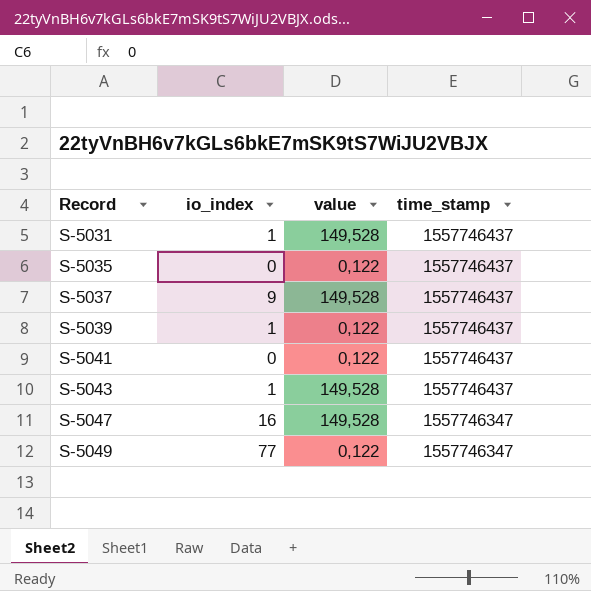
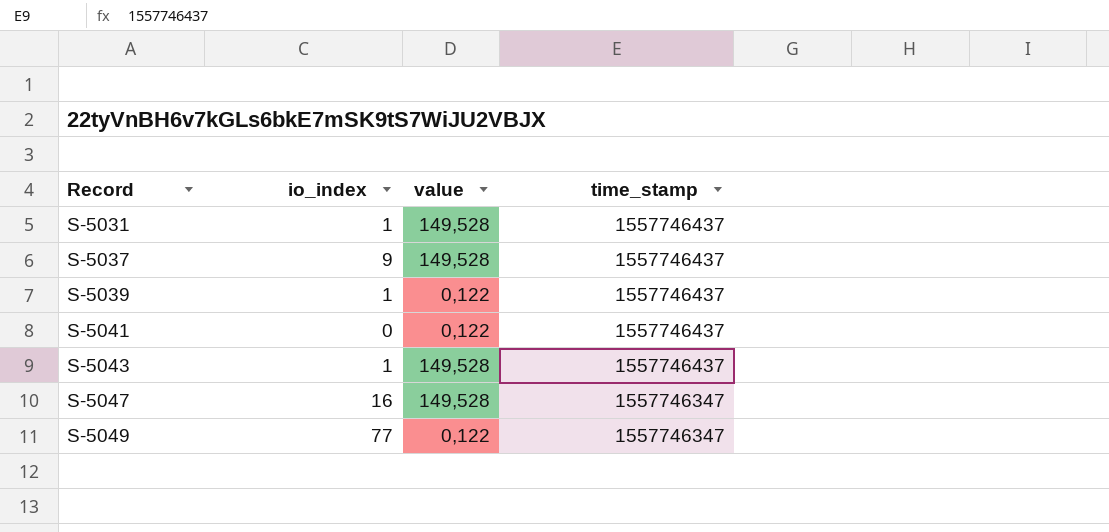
row S-5035: 0 | 0,122 | 1557746437 -> none

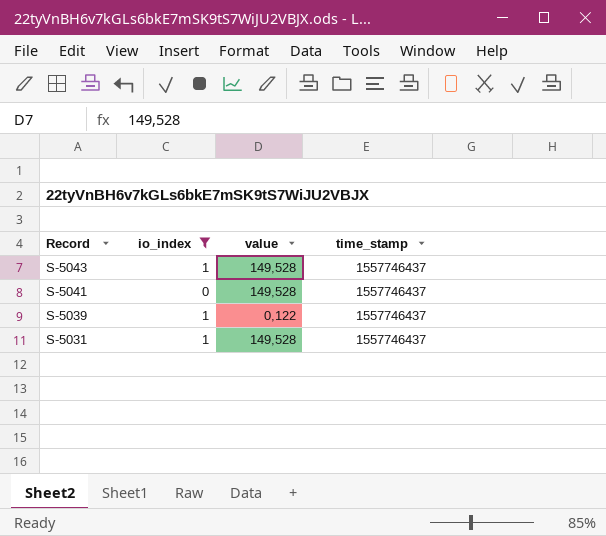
filter: none -> io_index <= 1
row order: Record ascending -> Record descending
S-5041 | value: 0,122 -> 149,528

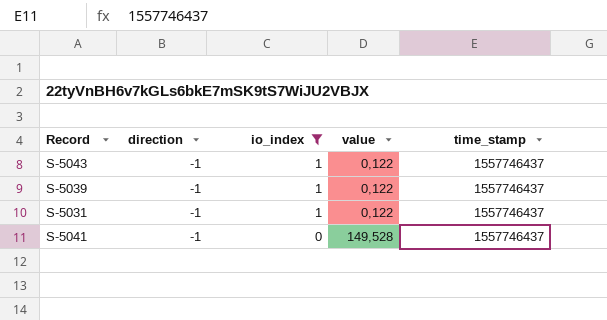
row order: Record descending -> io_index descending
column direction | position: none -> 2
S-5043 | value: 149,528 -> 0,122
S-5031 | value: 149,528 -> 0,122

